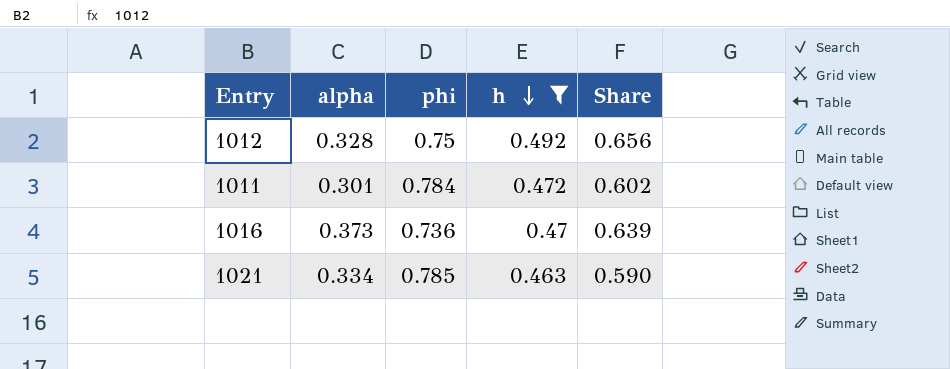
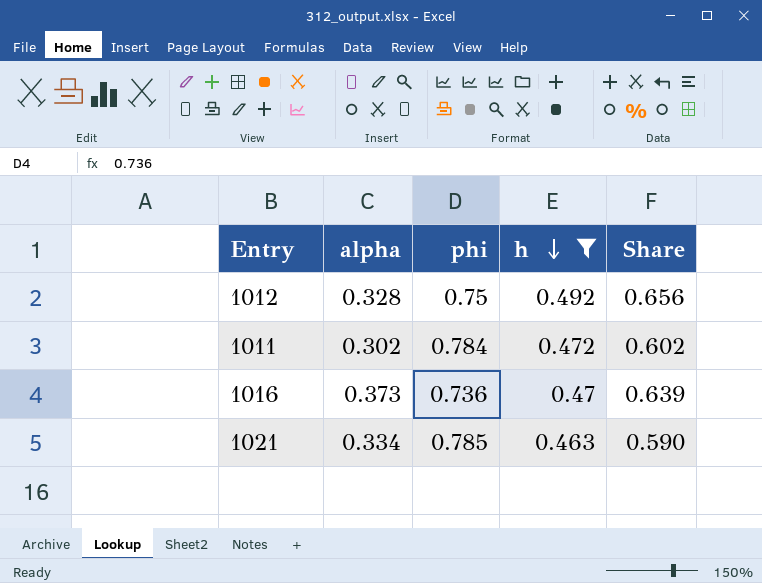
1011 | alpha: 0.301 -> 0.302

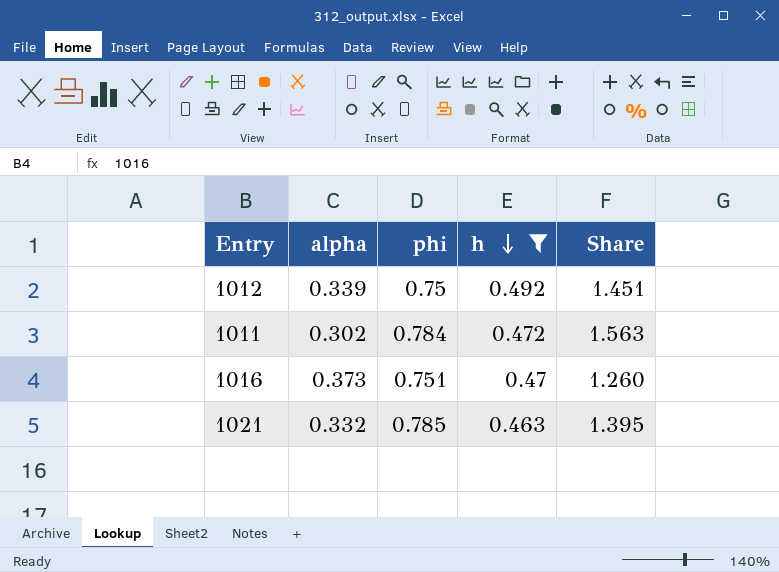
column Share | formula: [h] / [phi] -> [h] / [alpha]
1012 | alpha: 0.328 -> 0.339
1016 | phi: 0.736 -> 0.751
1021 | alpha: 0.334 -> 0.332

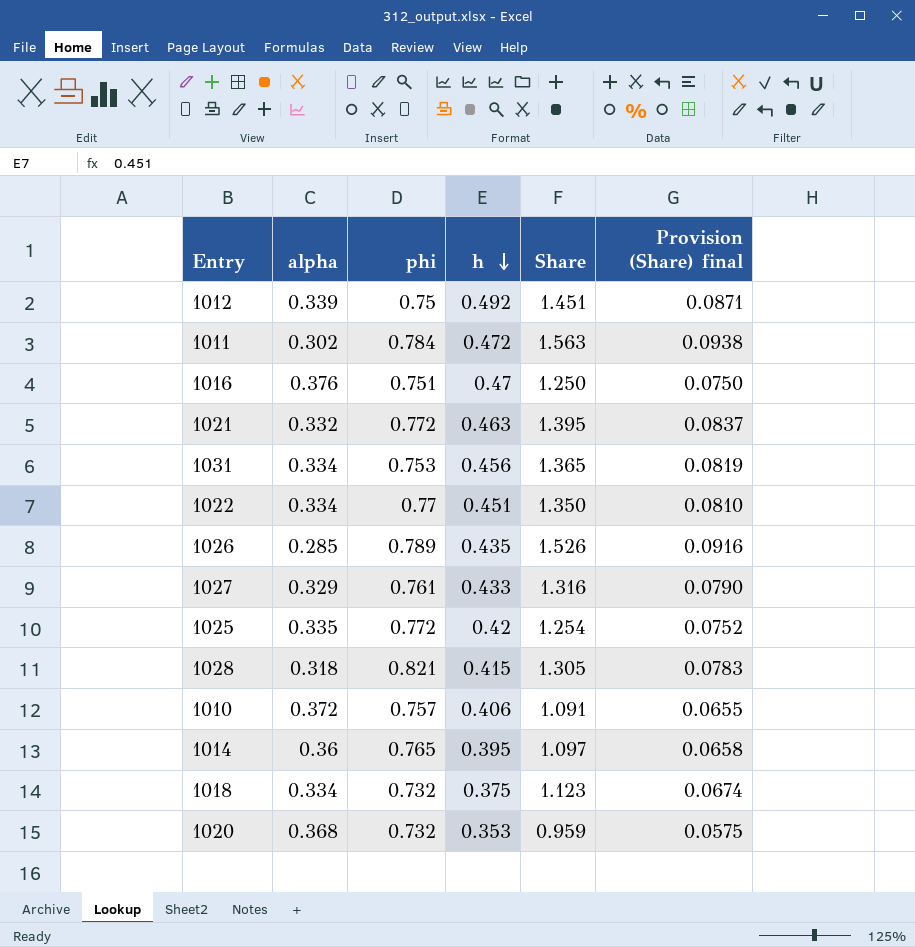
filter: h >= 0.463 -> none
column Provision (Share) final | formula: none -> [Share] * 0.06
1016 | alpha: 0.373 -> 0.376
1016 | Share: 1.260 -> 1.250
1021 | phi: 0.785 -> 0.772

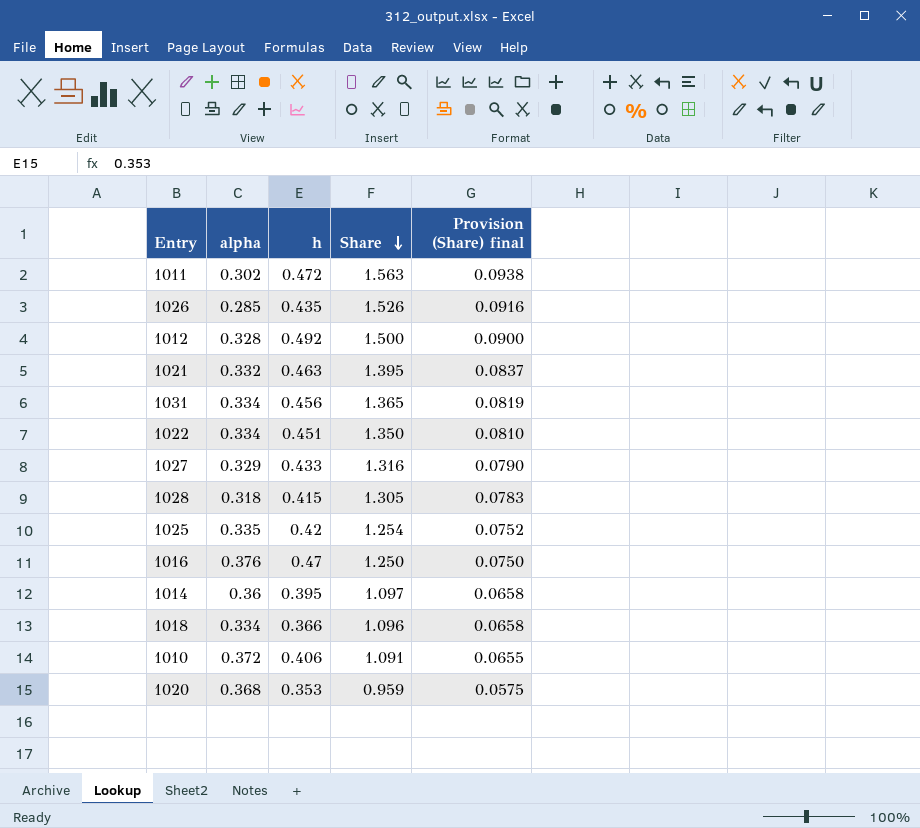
row order: h descending -> Share descending
column phi | position: 3 -> none
1012 | alpha: 0.339 -> 0.328
1012 | Share: 1.451 -> 1.500
1012 | Provision (Share) final: 0.0871 -> 0.0900
1018 | h: 0.375 -> 0.366
1018 | Share: 1.123 -> 1.096
1018 | Provision (Share) final: 0.0674 -> 0.0658

